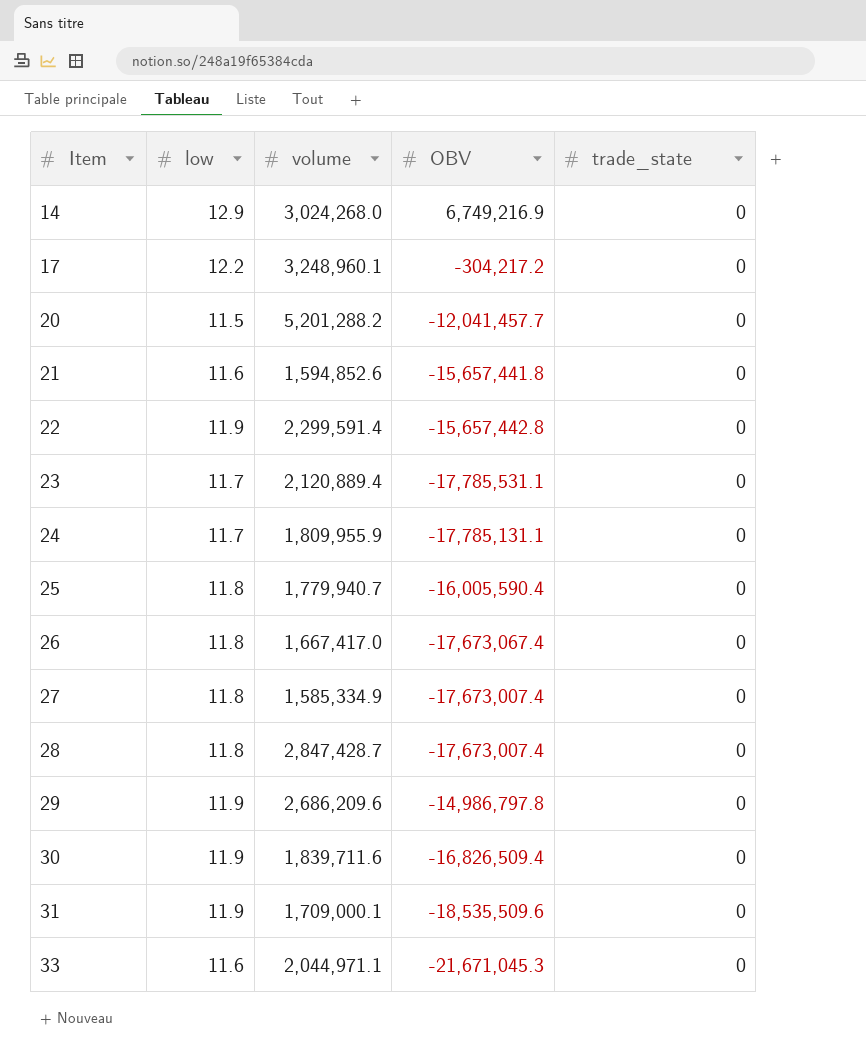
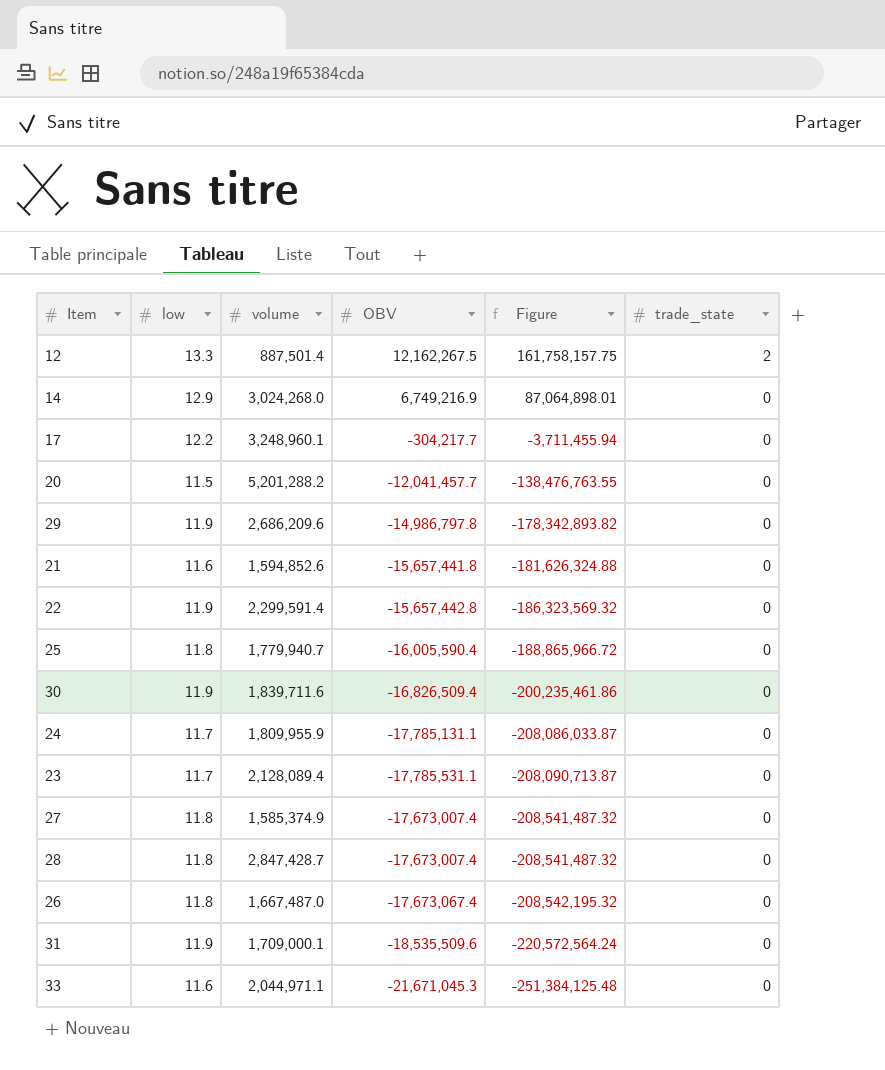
row order: Item ascending -> Figure descending
column Figure | formula: none -> [low] * [OBV]
row 12: none -> 13.3 | 887,501.4 | 12,162,267.5 | 161,758,157.75 | 2
17 | OBV: -304,217.2 -> -304,217.7
23 | volume: 2,120,889.4 -> 2,128,089.4
27 | volume: 1,585,334.9 -> 1,585,374.9
26 | volume: 1,667,417.0 -> 1,667,487.0

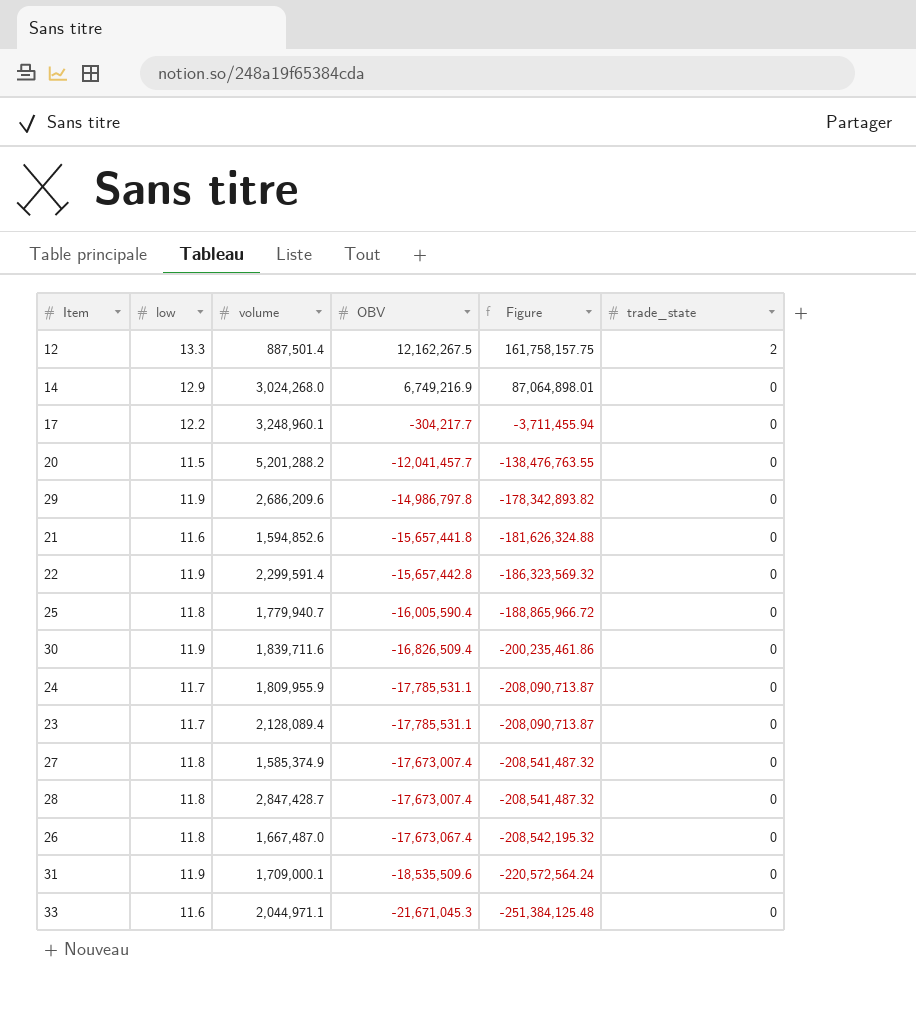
24 | OBV: -17,785,131.1 -> -17,785,531.1
24 | Figure: -208,086,033.87 -> -208,090,713.87

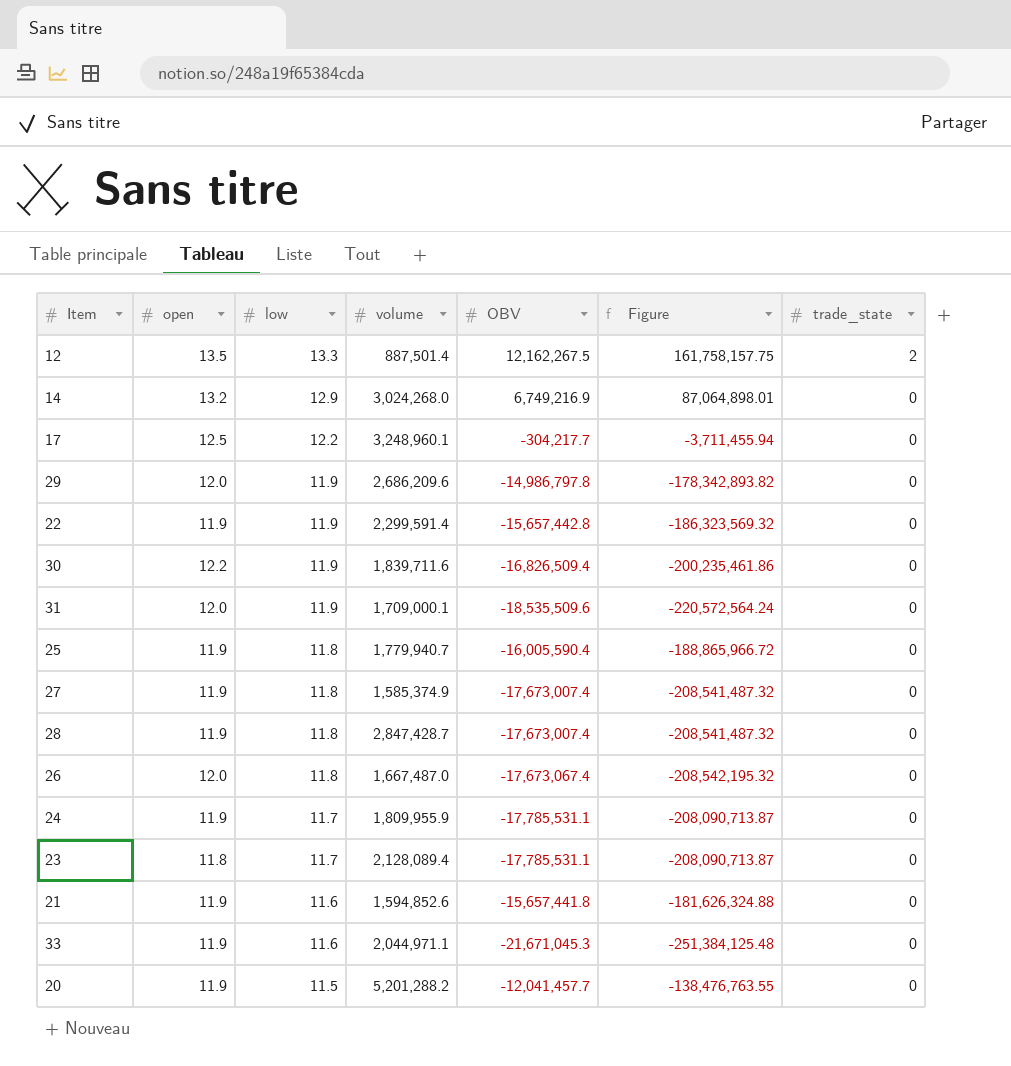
row order: Figure descending -> low descending
column open | position: none -> 2

